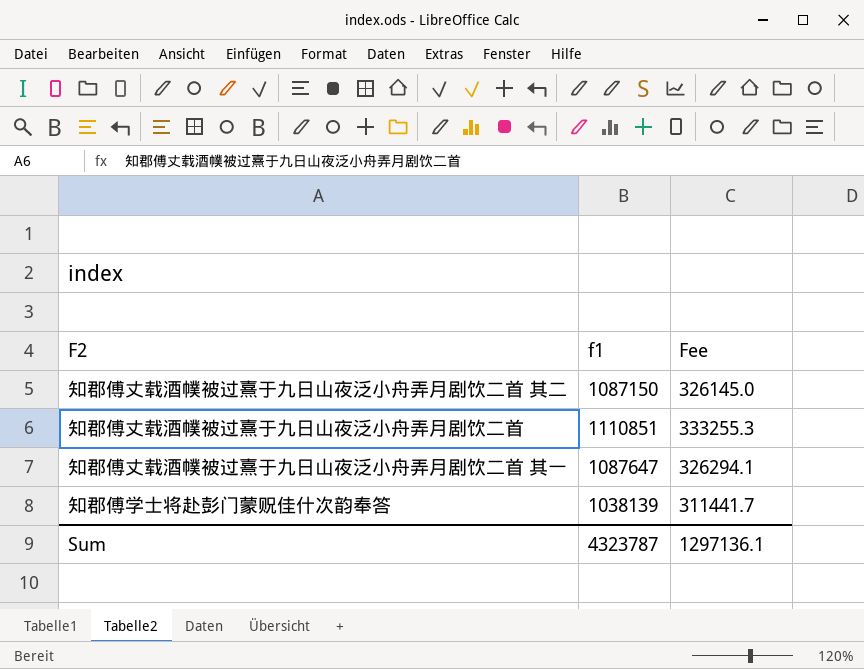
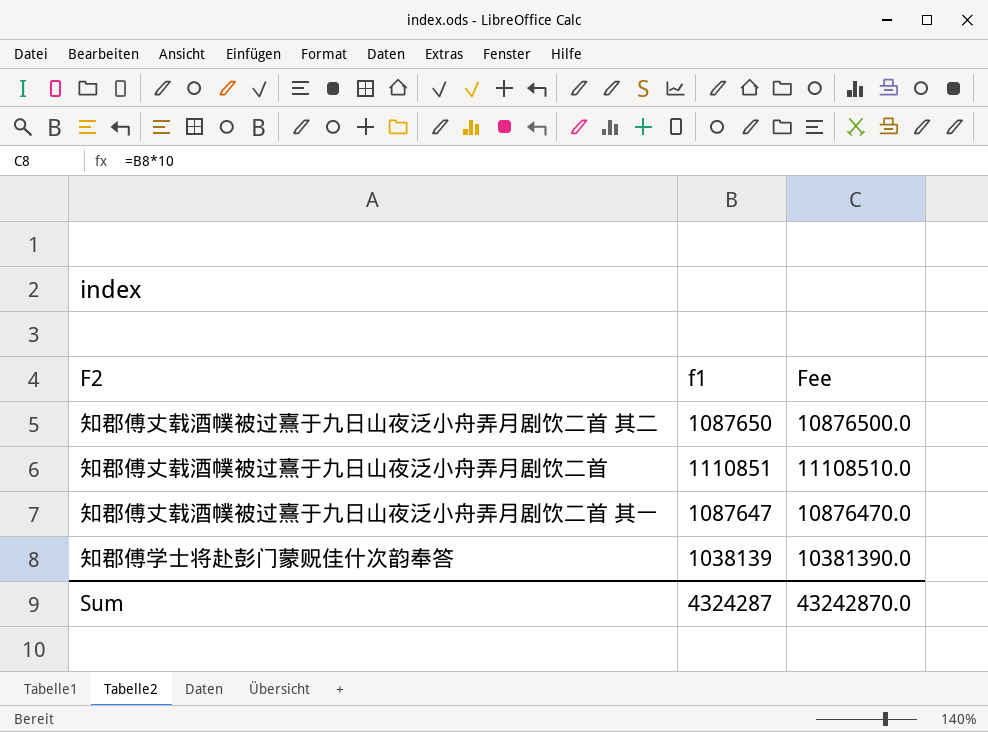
column Fee | formula: [f1] * 0.3 -> [f1] * 10
知郡傅丈载酒幞被过熹于九日山夜泛小舟弄月剧饮二首 其二 | f1: 1087150 -> 1087650
Sum | f1: 4323787 -> 4324287
Sum | Fee: 1297136.1 -> 43242870.0

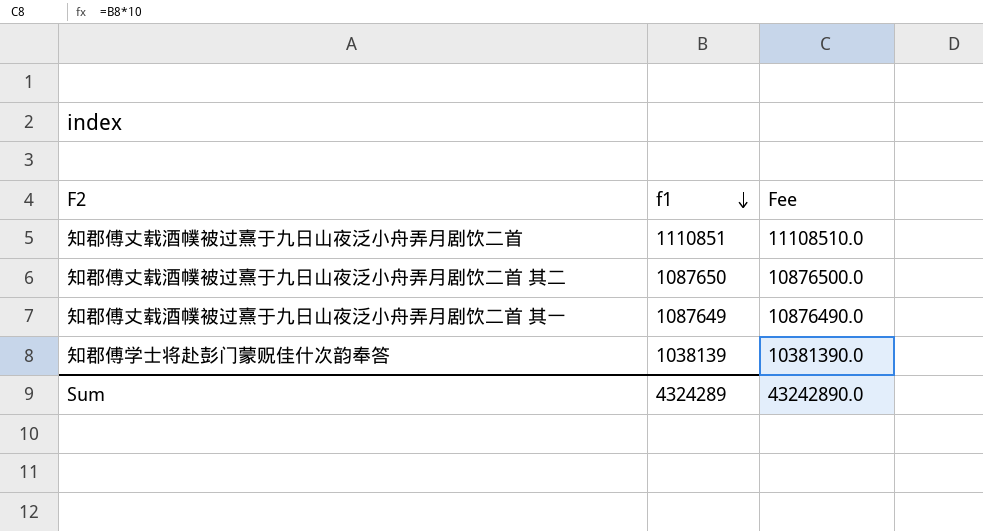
row order: none -> f1 descending
知郡傅丈载酒幞被过熹于九日山夜泛小舟弄月剧饮二首 其一 | f1: 1087647 -> 1087649
知郡傅丈载酒幞被过熹于九日山夜泛小舟弄月剧饮二首 其一 | Fee: 10876470.0 -> 10876490.0
Sum | f1: 4324287 -> 4324289
Sum | Fee: 43242870.0 -> 43242890.0

